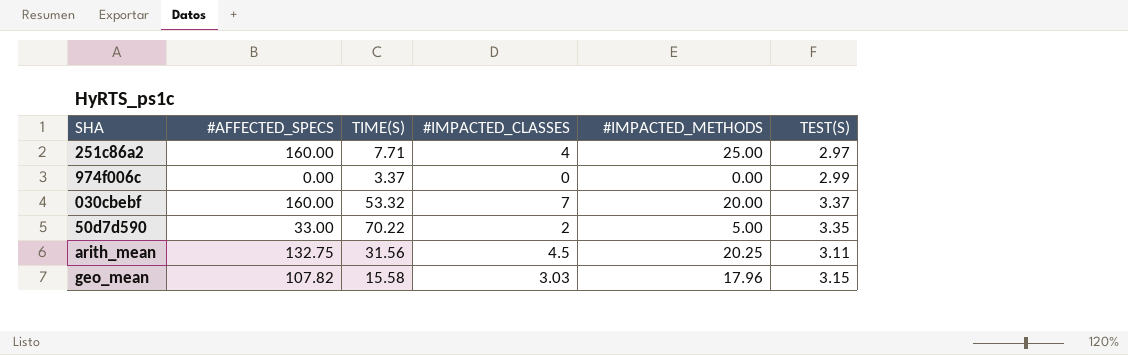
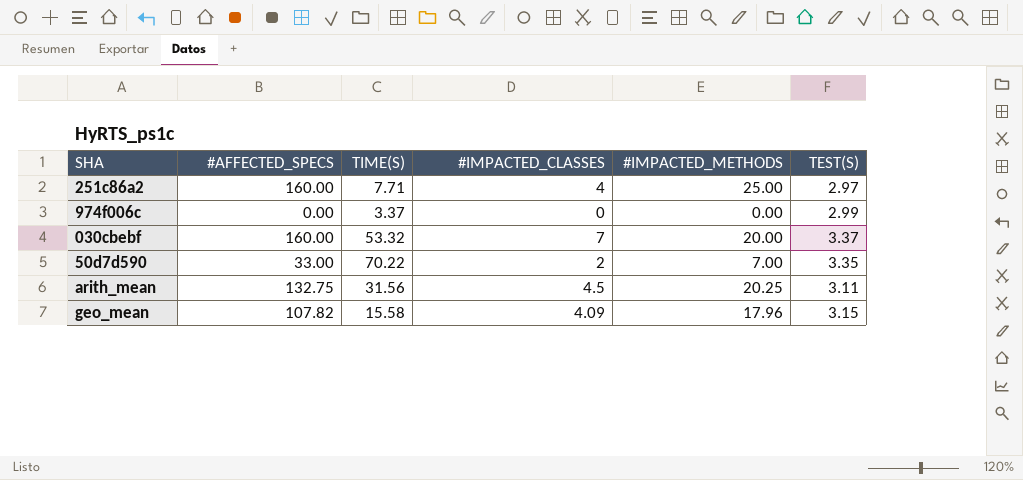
50d7d590 | #IMPACTED_METHODS: 5.00 -> 7.00
geo_mean | #IMPACTED_CLASSES: 3.03 -> 4.09

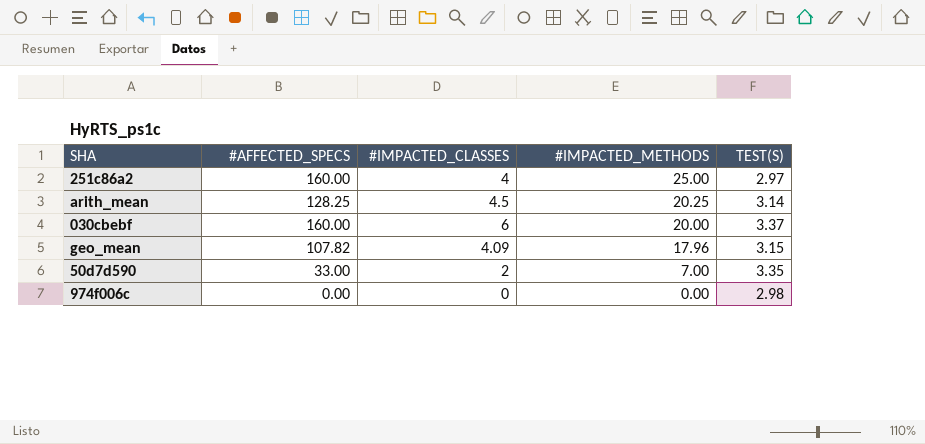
row order: none -> #IMPACTED_METHODS descending
column TIME(S) | position: 3 -> none
arith_mean | #AFFECTED_SPECS: 132.75 -> 128.25
arith_mean | TEST(S): 3.11 -> 3.14
030cbebf | #IMPACTED_CLASSES: 7 -> 6
974f006c | TEST(S): 2.99 -> 2.98

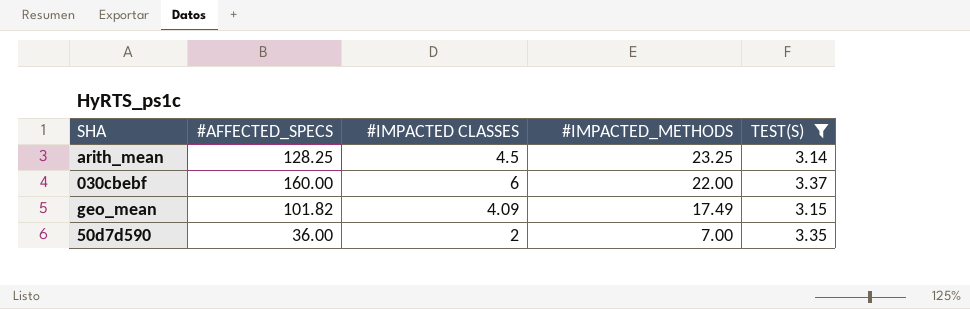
filter: none -> TEST(S) >= 3.14
column name: #IMPACTED_CLASSES -> #IMPACTED CLASSES
arith_mean | #IMPACTED_METHODS: 20.25 -> 23.25
030cbebf | #IMPACTED_METHODS: 20.00 -> 22.00
geo_mean | #AFFECTED_SPECS: 107.82 -> 101.82
geo_mean | #IMPACTED_METHODS: 17.96 -> 17.49
50d7d590 | #AFFECTED_SPECS: 33.00 -> 36.00

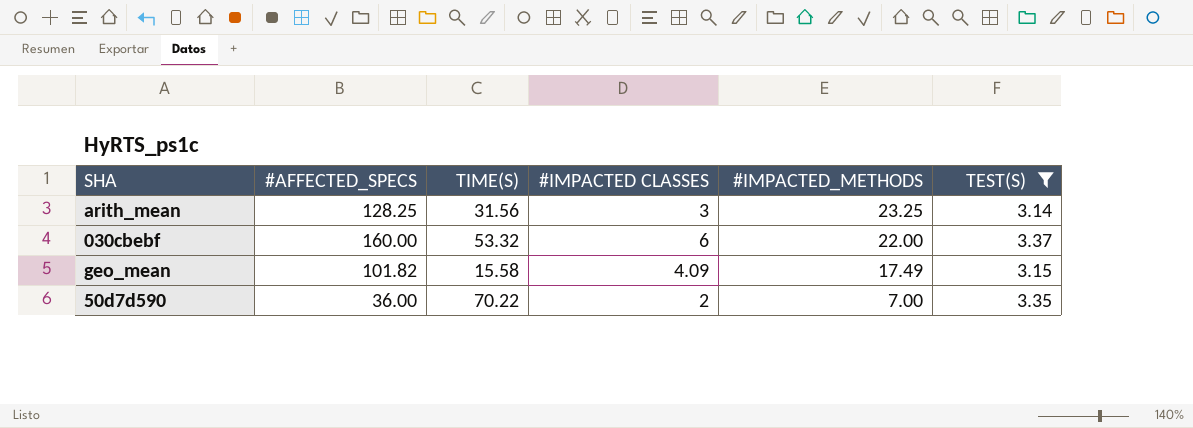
column TIME(S) | position: none -> 3
arith_mean | #IMPACTED CLASSES: 4.5 -> 3

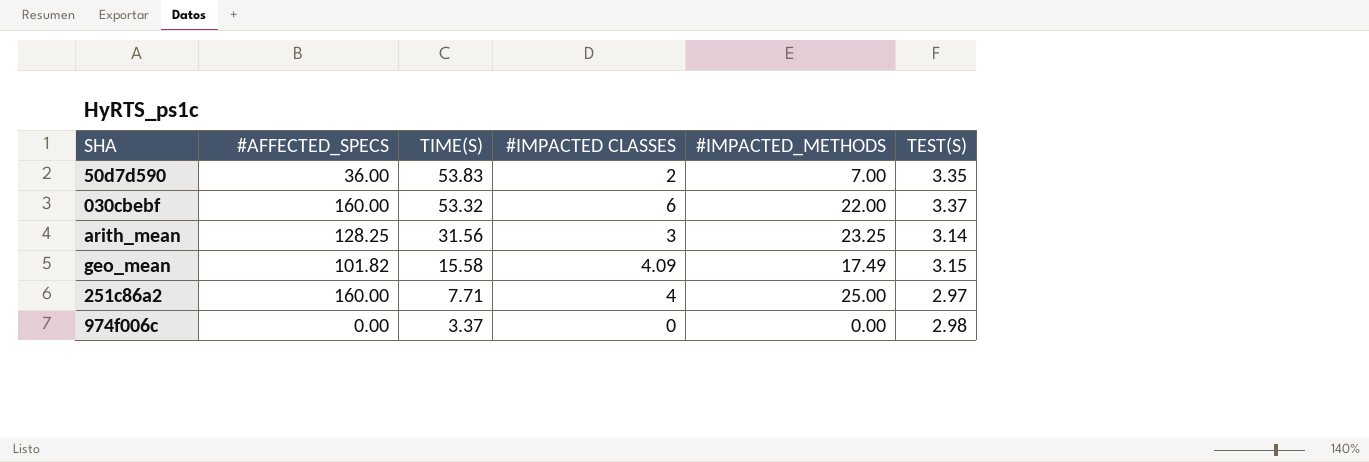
filter: TEST(S) >= 3.14 -> none
row order: #IMPACTED_METHODS descending -> TIME(S) descending
50d7d590 | TIME(S): 70.22 -> 53.83

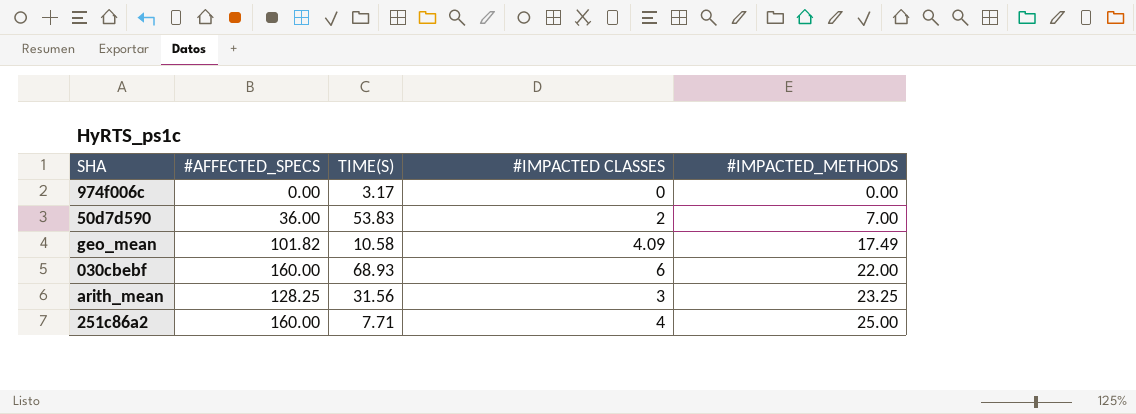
row order: TIME(S) descending -> #IMPACTED_METHODS ascending
column TEST(S) | position: 6 -> none
974f006c | TIME(S): 3.37 -> 3.17
geo_mean | TIME(S): 15.58 -> 10.58
030cbebf | TIME(S): 53.32 -> 68.93

